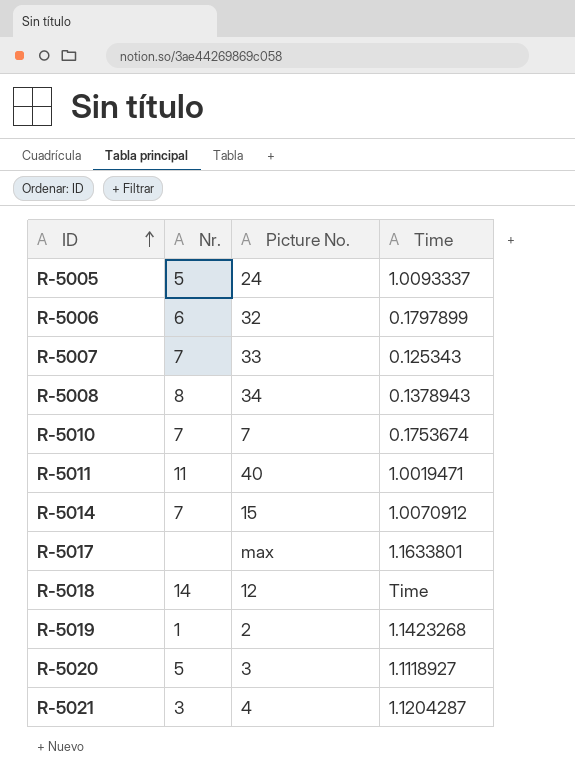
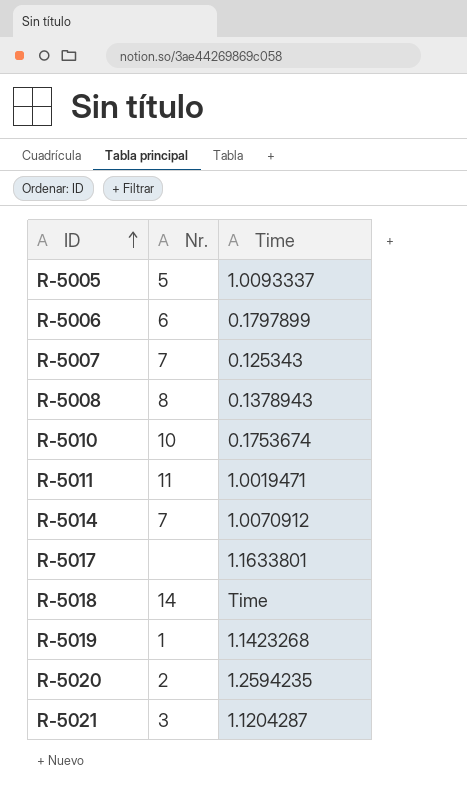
column Picture No. | position: 3 -> none
R-5010 | Nr.: 7 -> 10
R-5020 | Nr.: 5 -> 2
R-5020 | Time: 1.1118927 -> 1.2594235

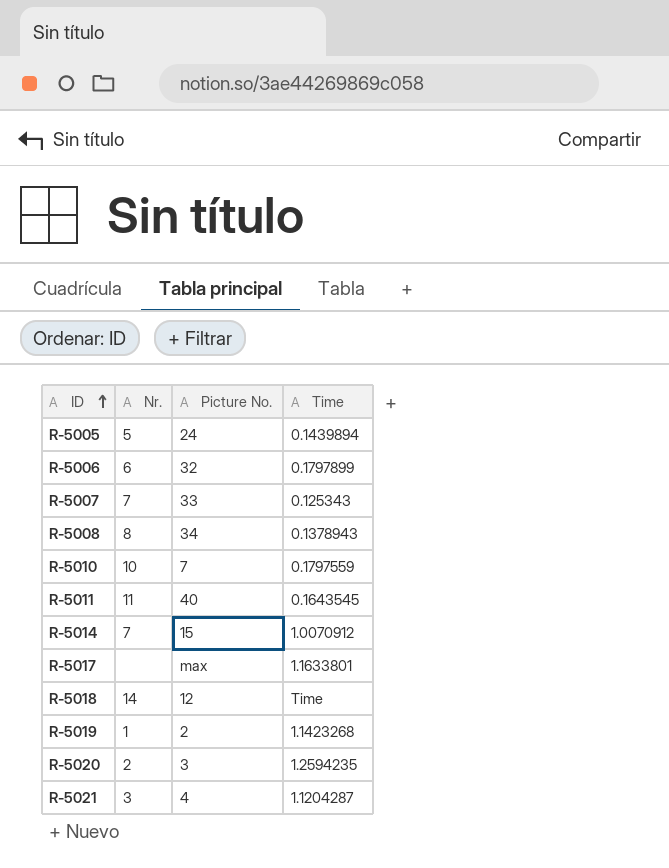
column Picture No. | position: none -> 3
R-5005 | Time: 1.0093337 -> 0.1439894
R-5010 | Time: 0.1753674 -> 0.1797559
R-5011 | Time: 1.0019471 -> 0.1643545

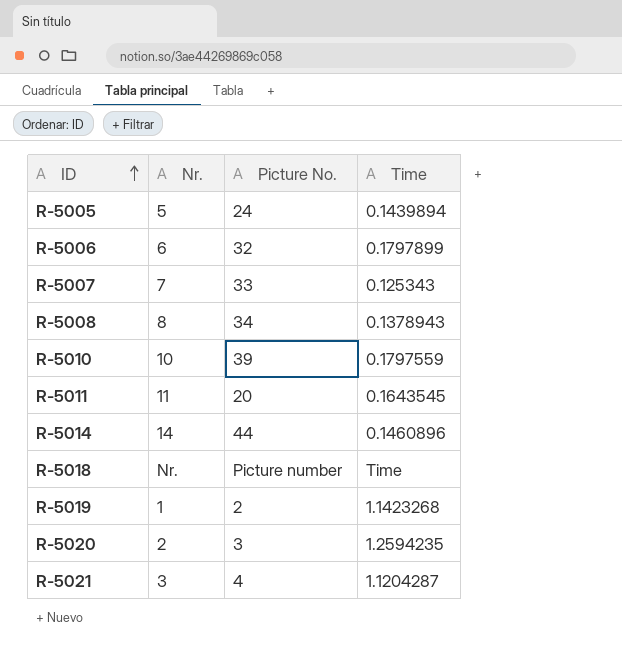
row R-5017: none | max | 1.1633801 -> none
R-5010 | Picture No.: 7 -> 39
R-5011 | Picture No.: 40 -> 20
R-5014 | Nr.: 7 -> 14
R-5014 | Picture No.: 15 -> 44
R-5014 | Time: 1.0070912 -> 0.1460896
R-5018 | Nr.: 14 -> Nr.
R-5018 | Picture No.: 12 -> Picture number

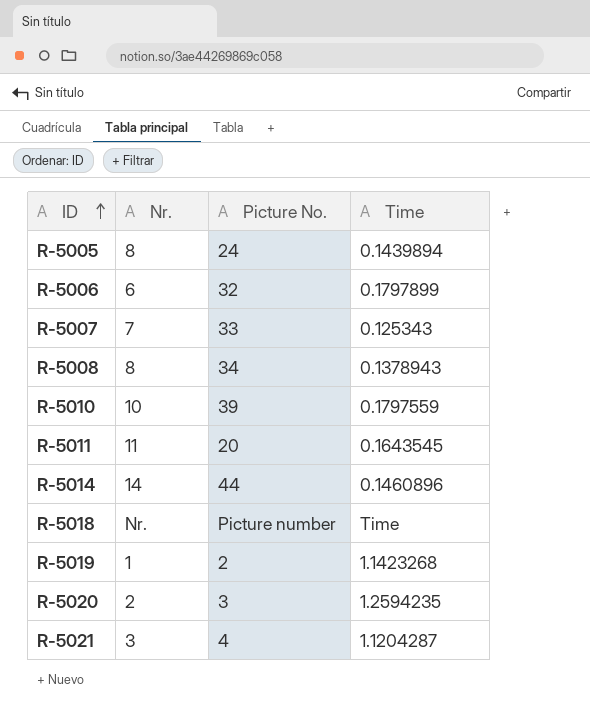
R-5005 | Nr.: 5 -> 8

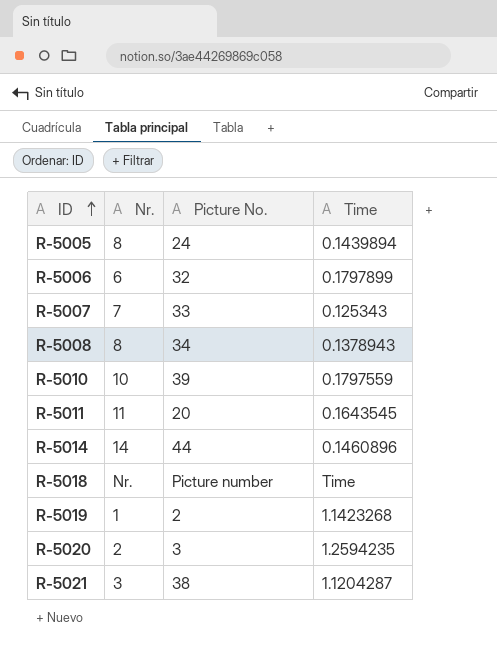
R-5021 | Picture No.: 4 -> 38

